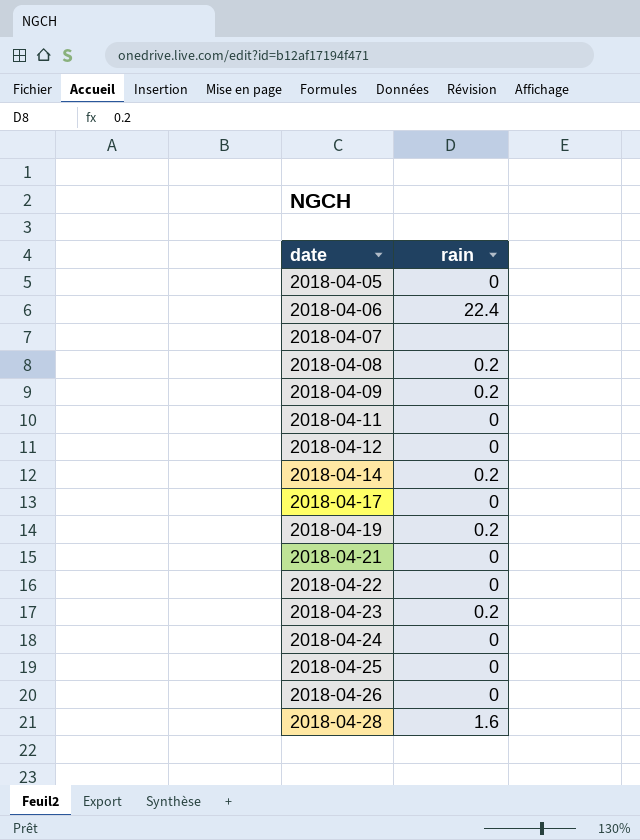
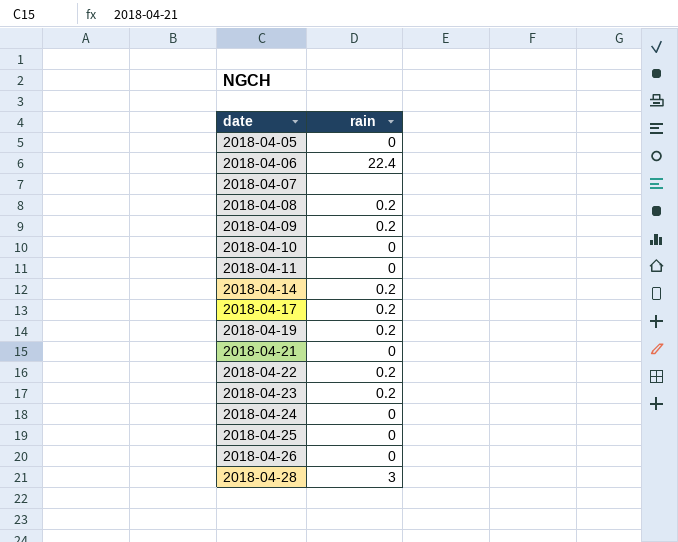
row 2018-04-12: 0 -> none
row 2018-04-10: none -> 0
2018-04-17 | rain: 0 -> 0.2
2018-04-22 | rain: 0 -> 0.2
2018-04-28 | rain: 1.6 -> 3

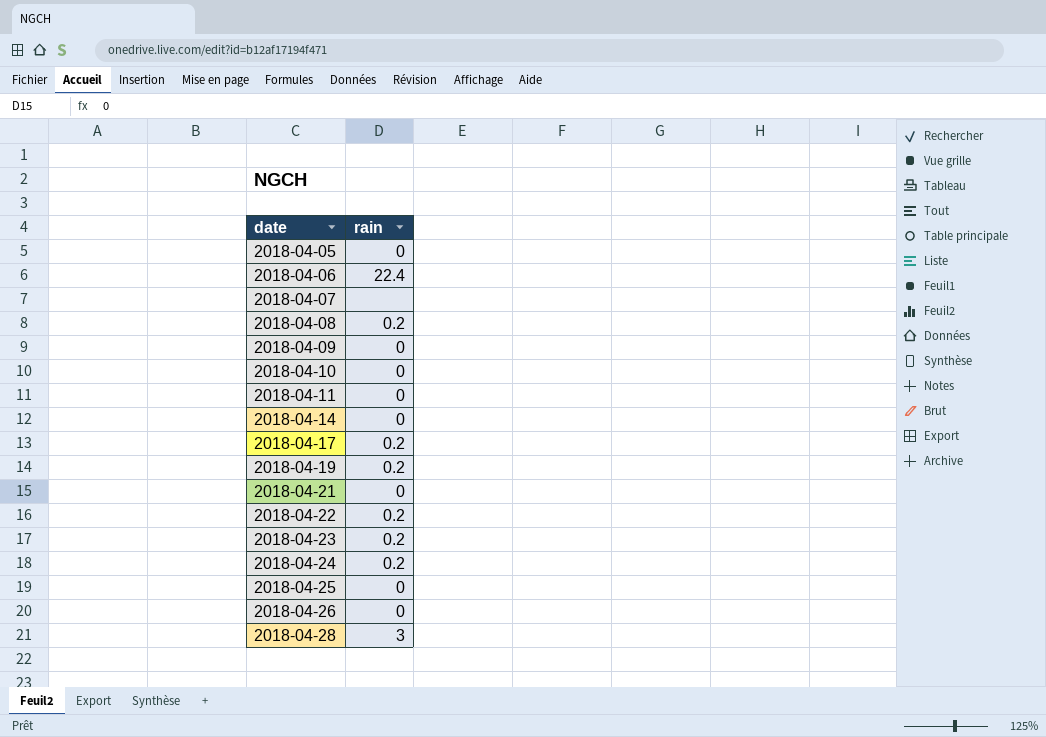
2018-04-09 | rain: 0.2 -> 0
2018-04-14 | rain: 0.2 -> 0
2018-04-24 | rain: 0 -> 0.2

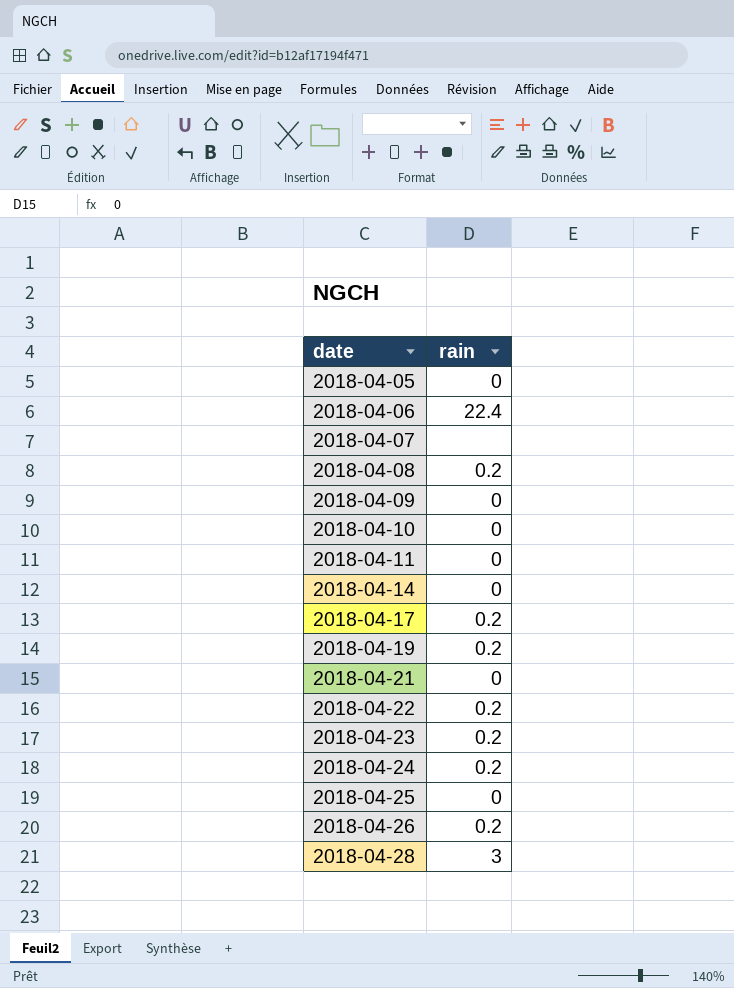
2018-04-26 | rain: 0 -> 0.2

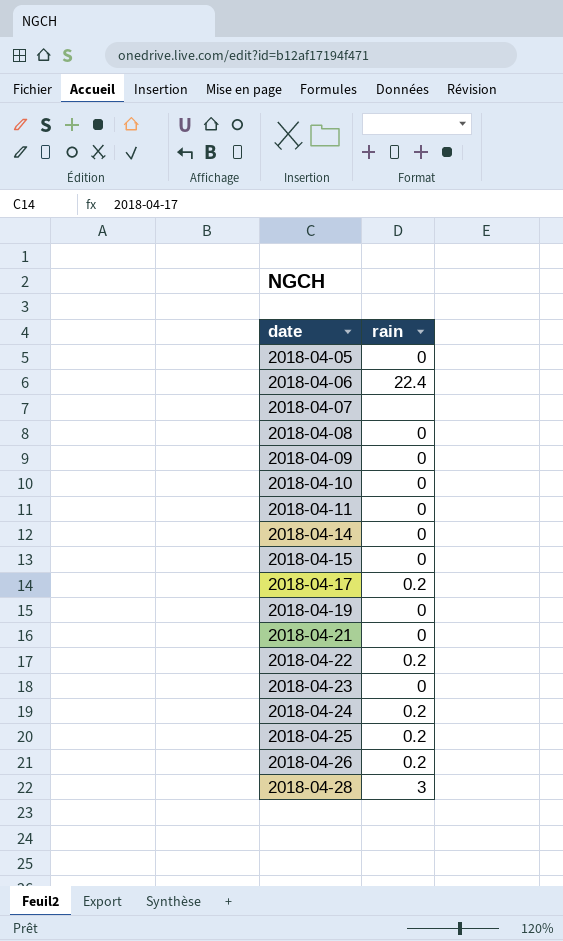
2018-04-08 | rain: 0.2 -> 0
row 2018-04-15: none -> 0
2018-04-19 | rain: 0.2 -> 0
2018-04-23 | rain: 0.2 -> 0
2018-04-25 | rain: 0 -> 0.2

